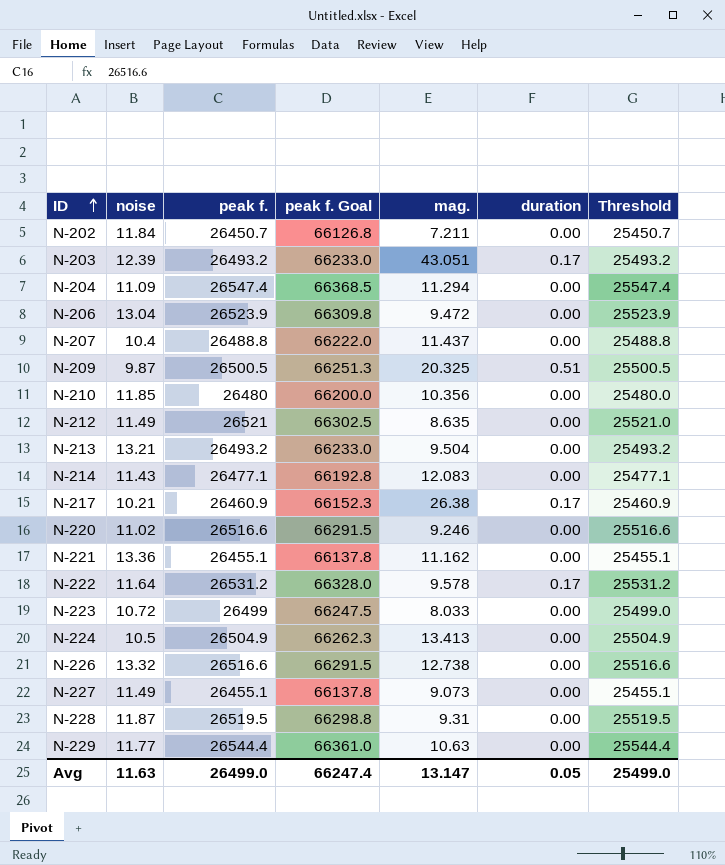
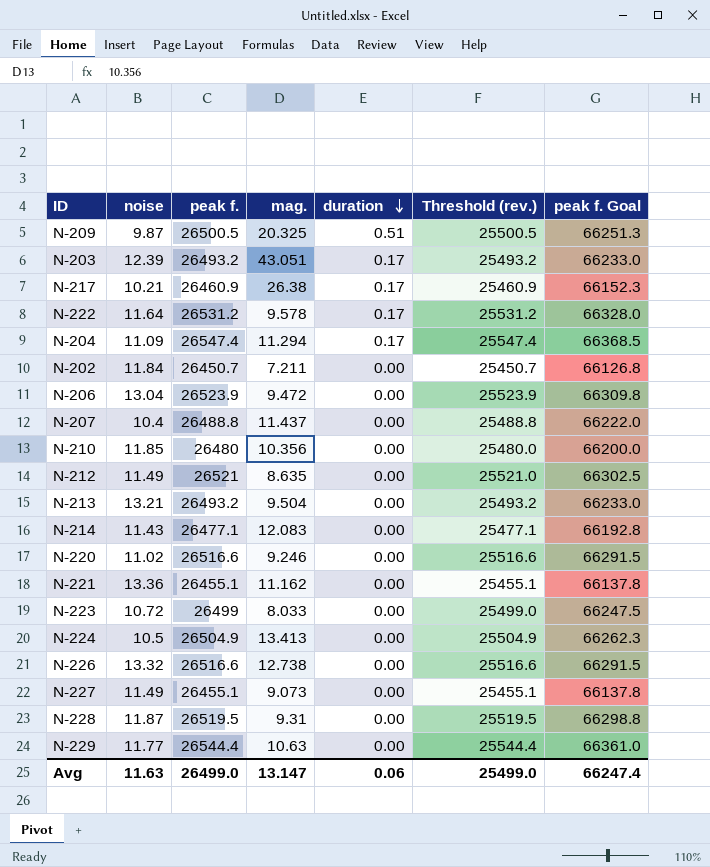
row order: ID ascending -> duration descending
column name: Threshold -> Threshold (rev.)
column peak f. Goal | position: 4 -> 7
N-204 | duration: 0.00 -> 0.17
Avg | duration: 0.05 -> 0.06

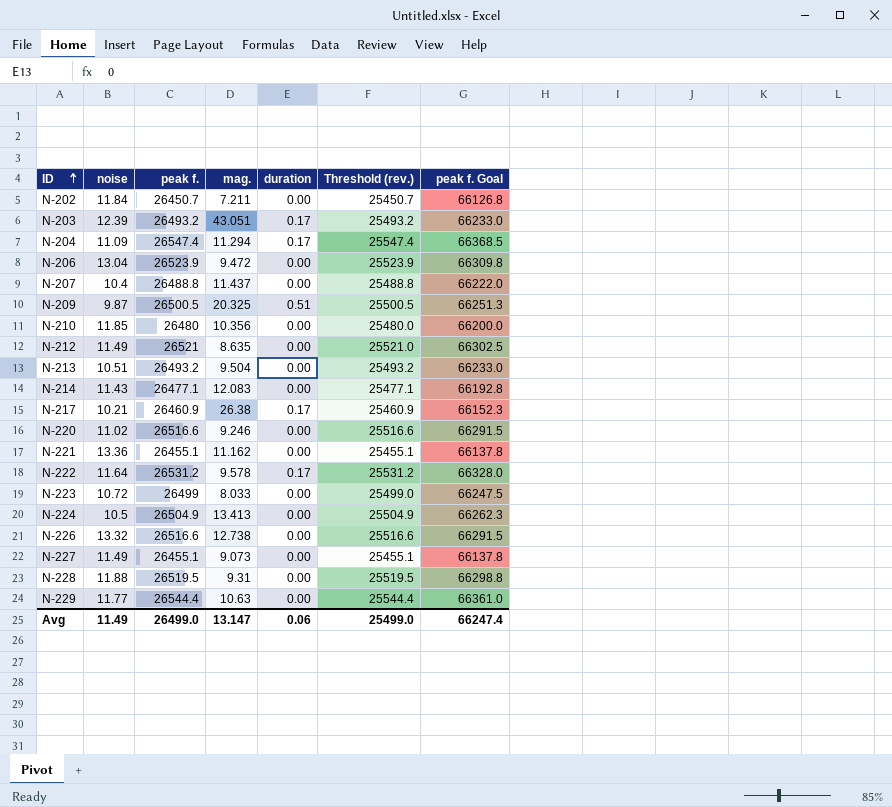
row order: duration descending -> ID ascending
N-213 | noise: 13.21 -> 10.51
N-228 | noise: 11.87 -> 11.88
Avg | noise: 11.63 -> 11.49

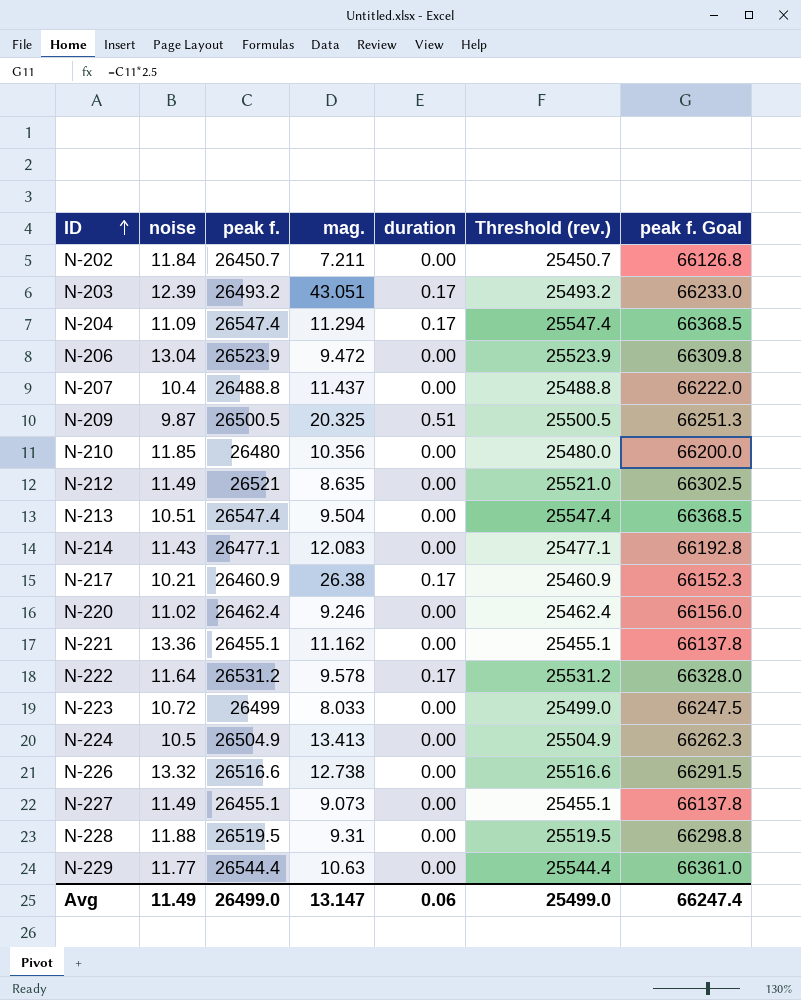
N-213 | peak f.: 26493.2 -> 26547.4
N-213 | Threshold (rev.): 25493.2 -> 25547.4
N-213 | peak f. Goal: 66233.0 -> 66368.5
N-220 | peak f.: 26516.6 -> 26462.4
N-220 | Threshold (rev.): 25516.6 -> 25462.4
N-220 | peak f. Goal: 66291.5 -> 66156.0

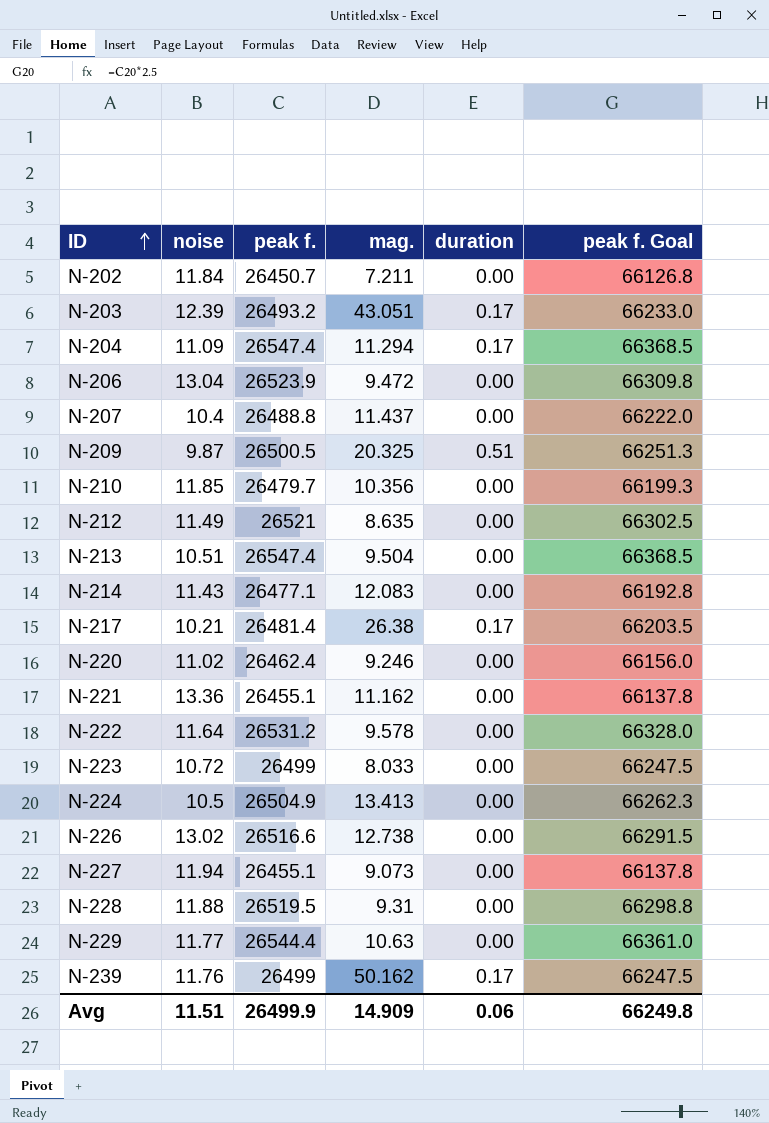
column Threshold (rev.) | formula: [peak f.] - 1000 -> none
N-210 | peak f.: 26480 -> 26479.7
N-210 | peak f. Goal: 66200.0 -> 66199.3
N-217 | peak f.: 26460.9 -> 26481.4
N-217 | peak f. Goal: 66152.3 -> 66203.5
N-222 | duration: 0.17 -> 0.00
N-226 | noise: 13.32 -> 13.02
N-227 | noise: 11.49 -> 11.94
row N-239: none -> 11.76 | 26499 | 50.162 | 0.17 | 66247.5
Avg | noise: 11.49 -> 11.51
Avg | peak f.: 26499.0 -> 26499.9
Avg | mag.: 13.147 -> 14.909
Avg | peak f. Goal: 66247.4 -> 66249.8

